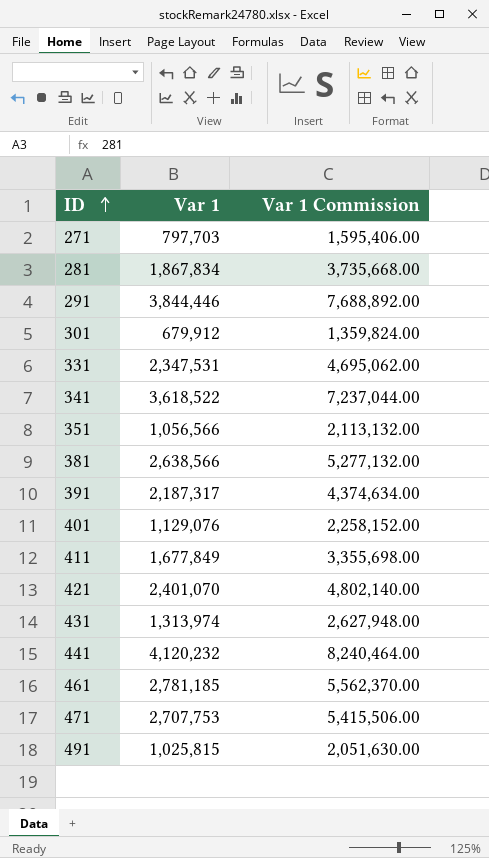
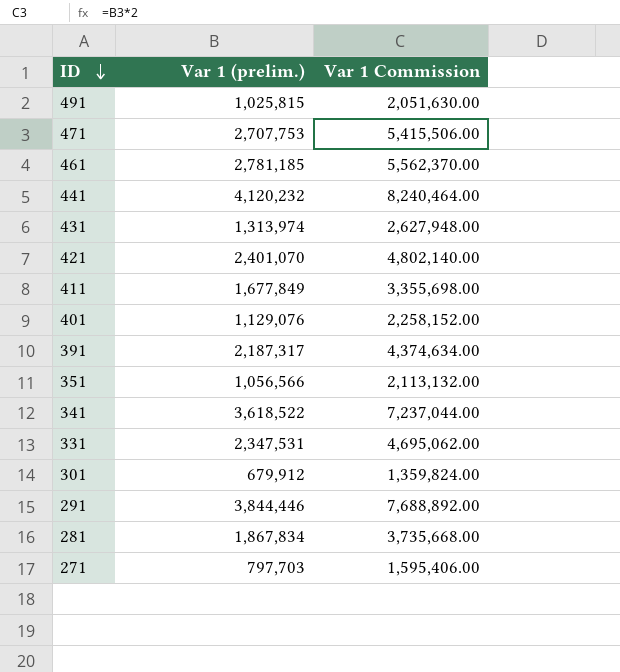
row order: ID ascending -> ID descending
column name: Var 1 -> Var 1 (prelim.)
row 381: 2,638,566 | 5,277,132.00 -> none

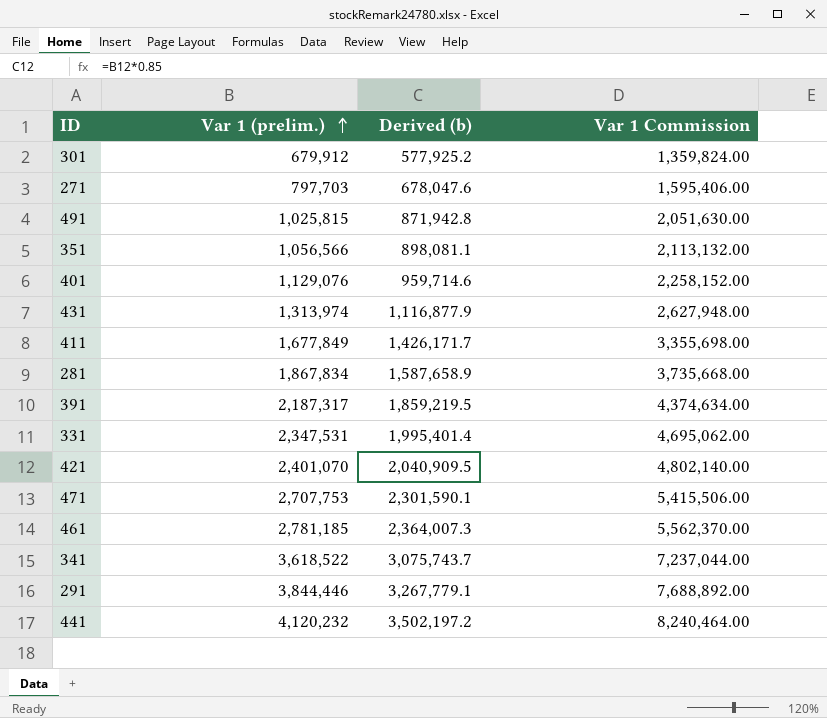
row order: ID descending -> Var 1 (prelim.) ascending
column Derived (b) | formula: none -> [Var 1 (prelim.)] * 0.85

